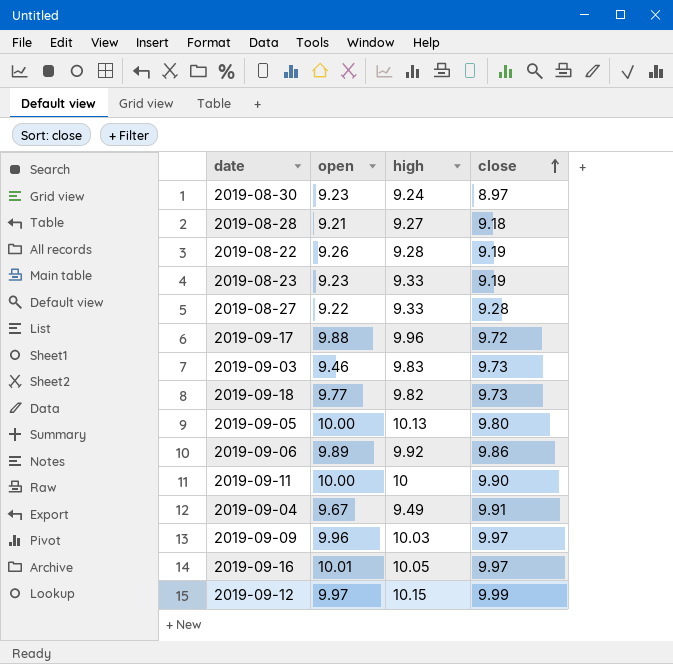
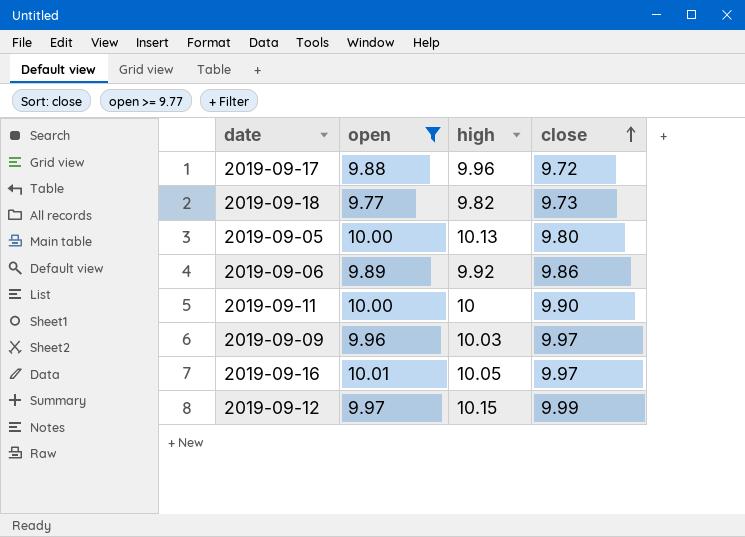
filter: none -> open >= 9.77

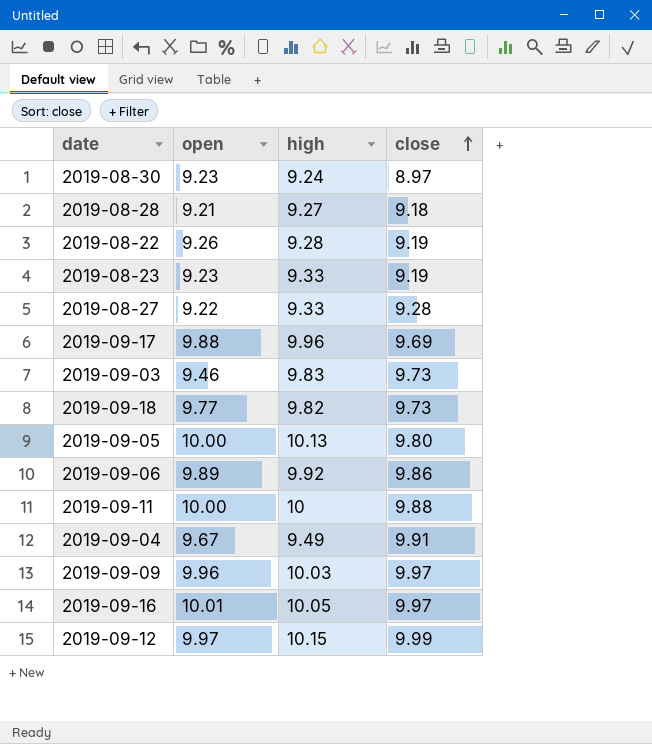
filter: open >= 9.77 -> none
2019-09-17 | close: 9.72 -> 9.69
2019-09-11 | close: 9.90 -> 9.88

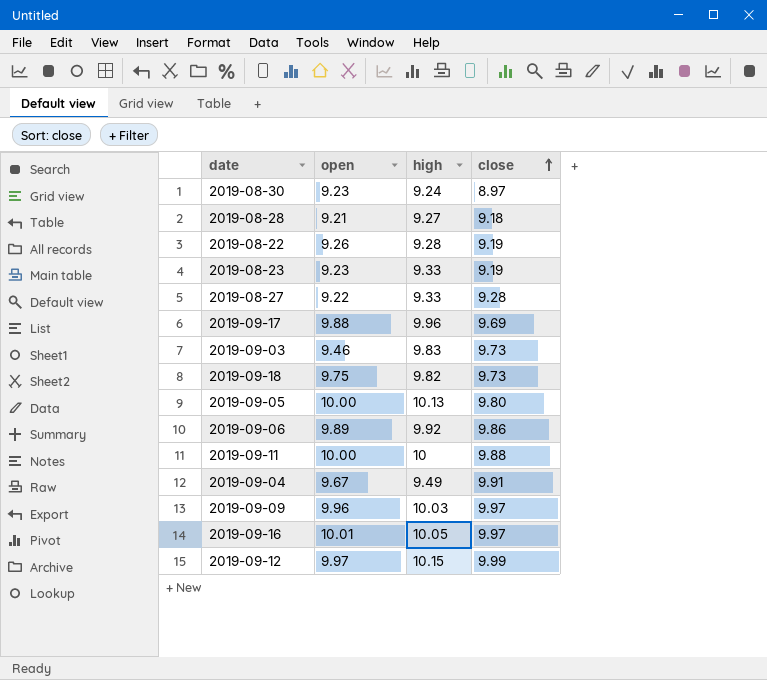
2019-09-18 | open: 9.77 -> 9.75

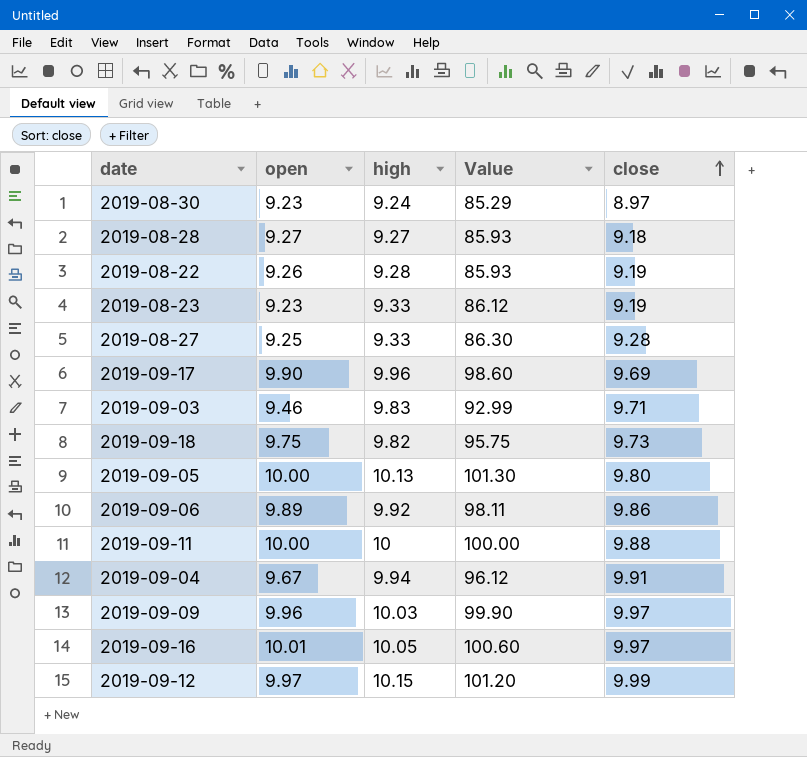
column Value | formula: none -> [open] * [high]
2019-08-28 | open: 9.21 -> 9.27
2019-08-27 | open: 9.22 -> 9.25
2019-09-17 | open: 9.88 -> 9.90
2019-09-03 | close: 9.73 -> 9.71
2019-09-04 | high: 9.49 -> 9.94

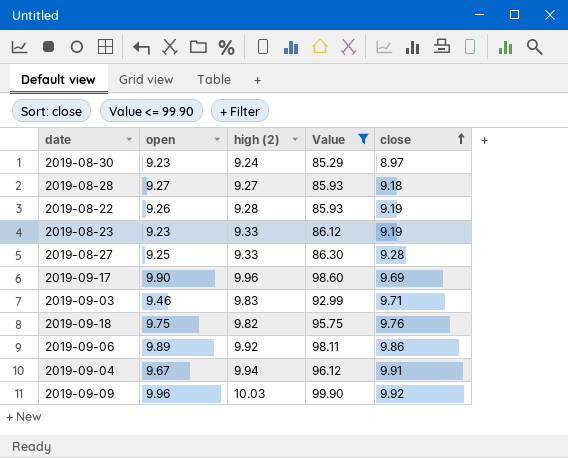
filter: none -> Value <= 99.90
column name: high -> high (2)
2019-09-18 | close: 9.73 -> 9.76
2019-09-09 | close: 9.97 -> 9.92

